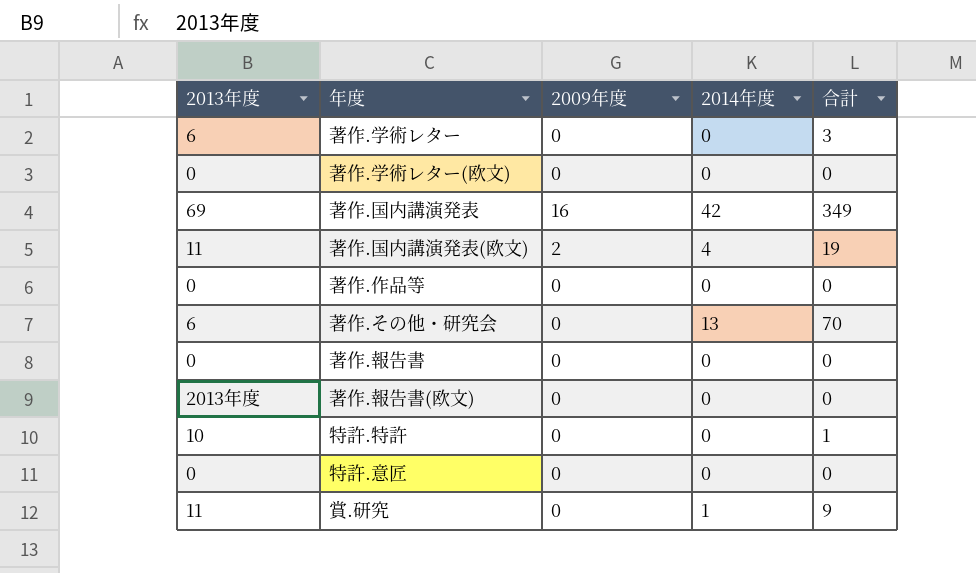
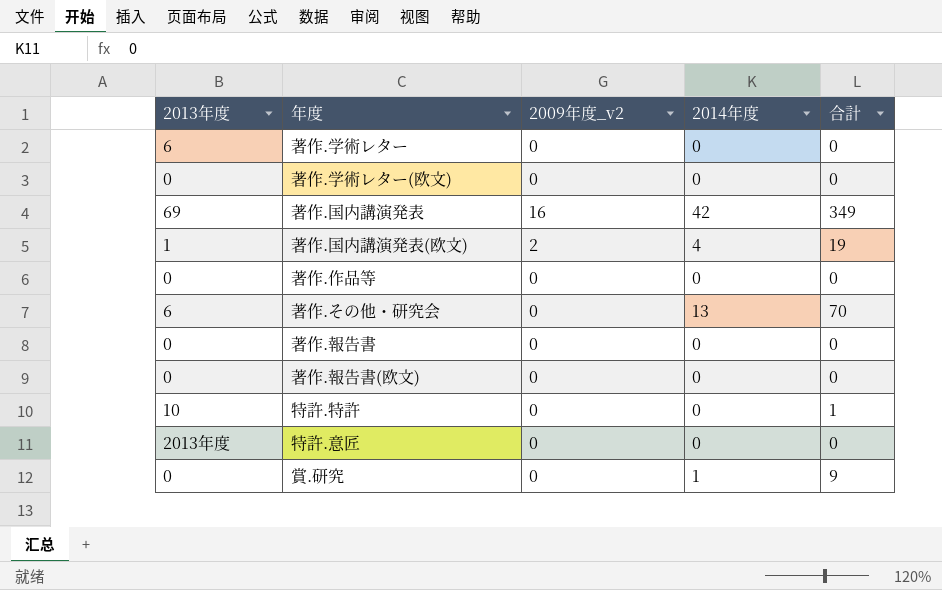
column name: 2009年度 -> 2009年度_v2
著作.学術レター | 合計: 3 -> 0
著作.国内講演発表(欧文) | 2013年度: 11 -> 1
著作.報告書(欧文) | 2013年度: 2013年度 -> 0
特許.意匠 | 2013年度: 0 -> 2013年度
賞.研究 | 2013年度: 11 -> 0

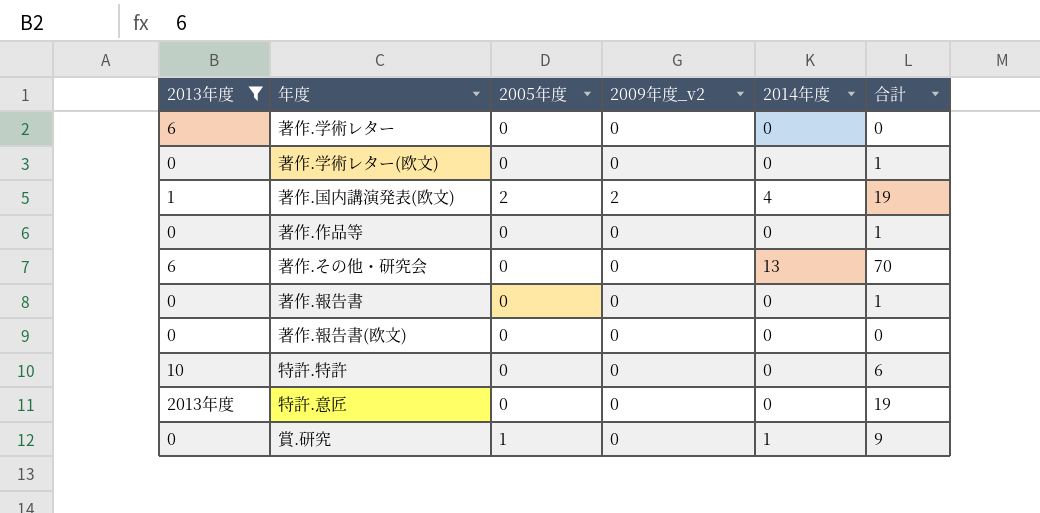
filter: none -> 2013年度 != 69
column 2005年度 | position: none -> 3
著作.学術レター(欧文) | 合計: 0 -> 1
著作.作品等 | 合計: 0 -> 1
著作.報告書 | 合計: 0 -> 1
特許.特許 | 合計: 1 -> 6
特許.意匠 | 合計: 0 -> 19

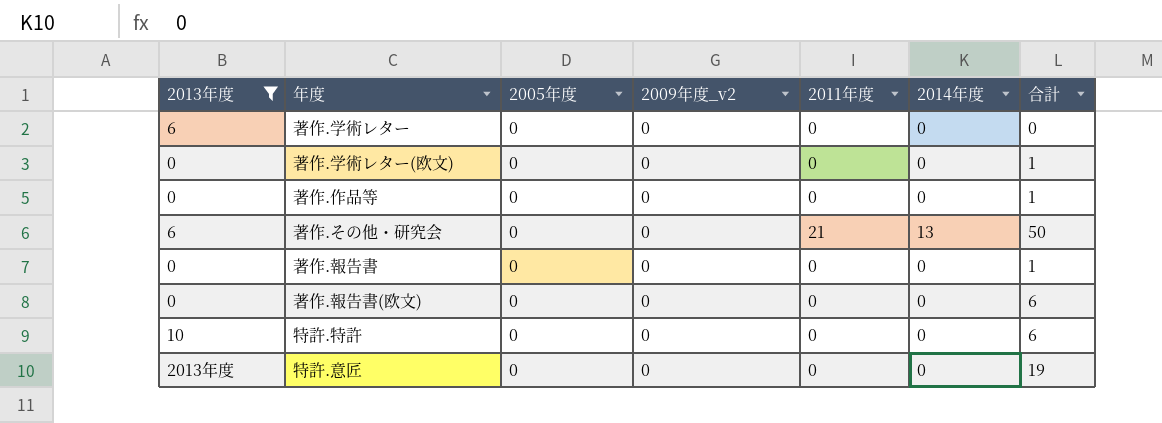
column 2011年度 | position: none -> 5
row 著作.国内講演発表(欧文): 1 | 2 | 2 | 4 | 19 -> none
row 賞.研究: 0 | 1 | 0 | 1 | 9 -> none
著作.その他・研究会 | 合計: 70 -> 50
著作.報告書(欧文) | 合計: 0 -> 6

